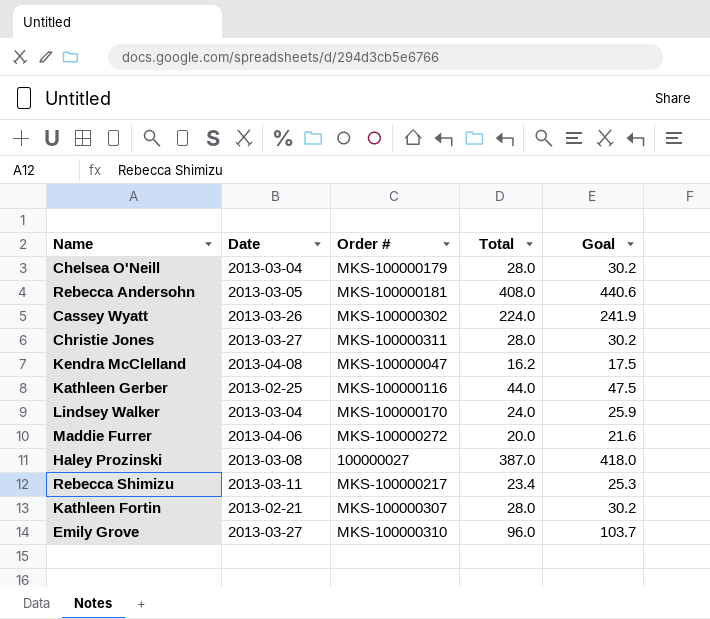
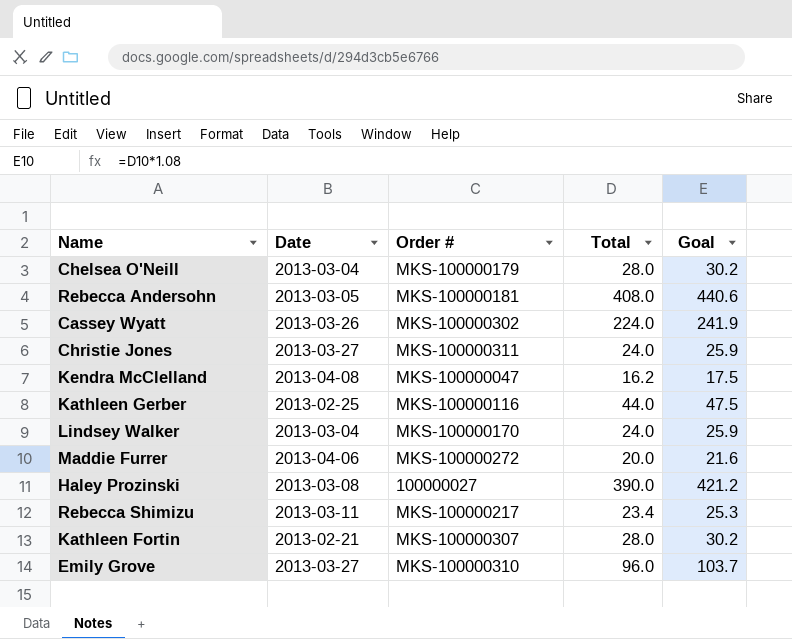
Christie Jones | Total: 28.0 -> 24.0
Christie Jones | Goal: 30.2 -> 25.9
Haley Prozinski | Total: 387.0 -> 390.0
Haley Prozinski | Goal: 418.0 -> 421.2

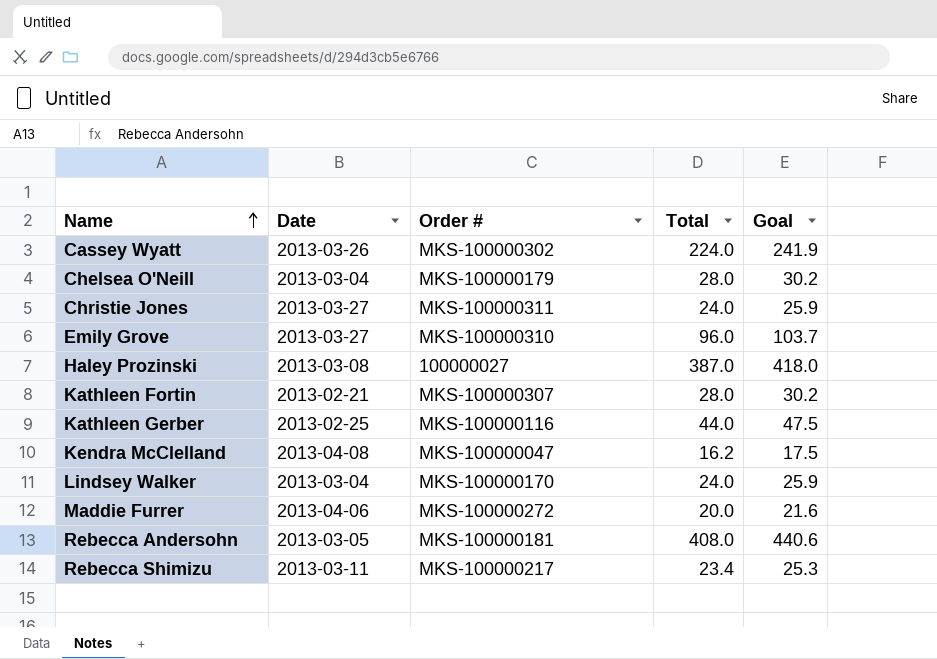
row order: none -> Name ascending
Haley Prozinski | Total: 390.0 -> 387.0
Haley Prozinski | Goal: 421.2 -> 418.0

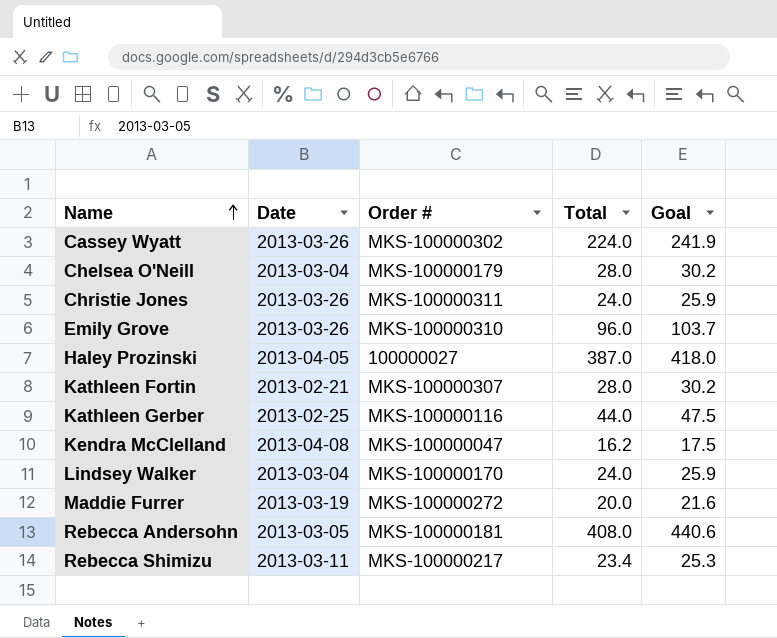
Christie Jones | Date: 2013-03-27 -> 2013-03-26
Emily Grove | Date: 2013-03-27 -> 2013-03-26
Haley Prozinski | Date: 2013-03-08 -> 2013-04-05
Maddie Furrer | Date: 2013-04-06 -> 2013-03-19

